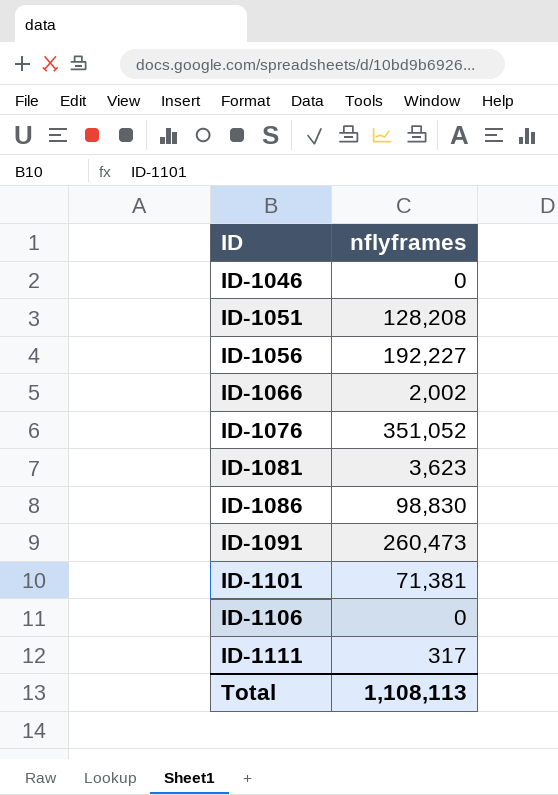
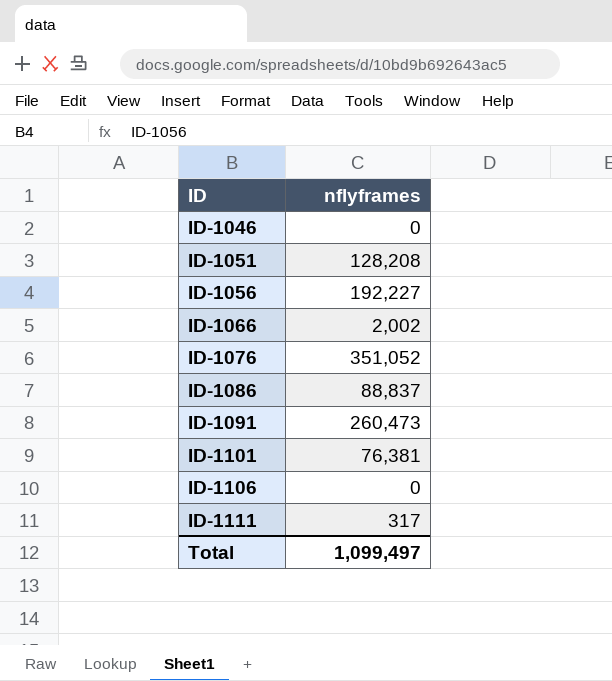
row ID-1081: 3,623 -> none
ID-1086 | nflyframes: 98,830 -> 88,837
ID-1101 | nflyframes: 71,381 -> 76,381
Total | nflyframes: 1,108,113 -> 1,099,497

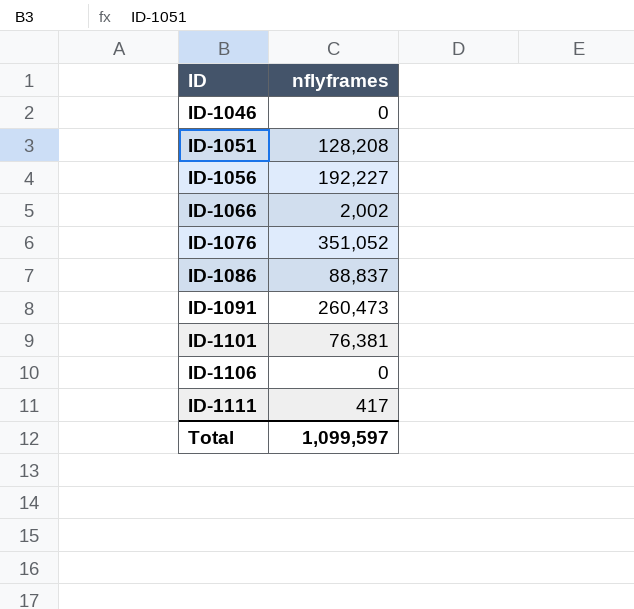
ID-1111 | nflyframes: 317 -> 417
Total | nflyframes: 1,099,497 -> 1,099,597

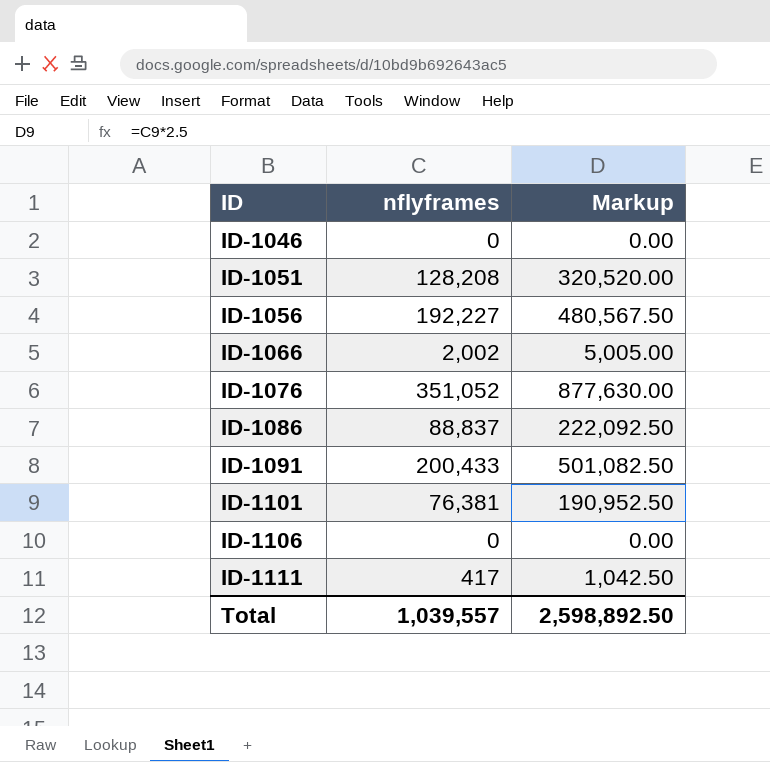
column Markup | formula: none -> [nflyframes] * 2.5
ID-1091 | nflyframes: 260,473 -> 200,433
Total | nflyframes: 1,099,597 -> 1,039,557

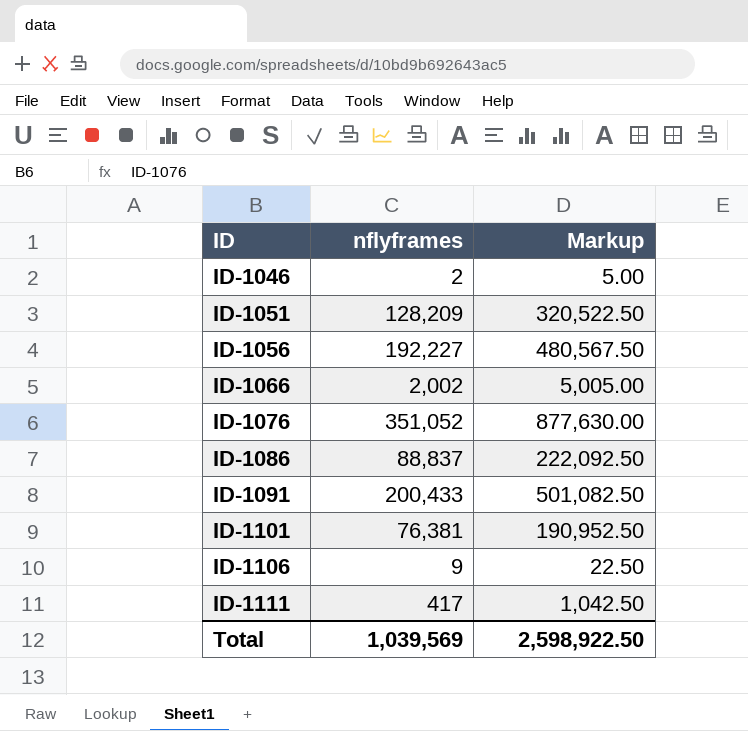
ID-1046 | nflyframes: 0 -> 2
ID-1046 | Markup: 0.00 -> 5.00
ID-1051 | nflyframes: 128,208 -> 128,209
ID-1051 | Markup: 320,520.00 -> 320,522.50
ID-1106 | nflyframes: 0 -> 9
ID-1106 | Markup: 0.00 -> 22.50
Total | nflyframes: 1,039,557 -> 1,039,569
Total | Markup: 2,598,892.50 -> 2,598,922.50

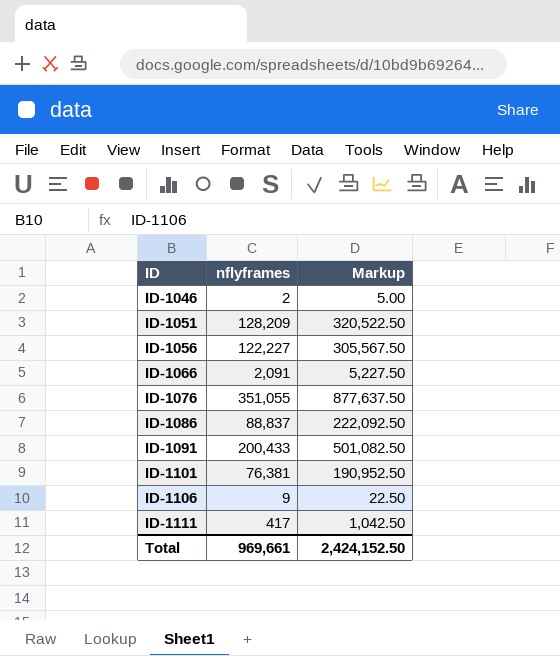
ID-1056 | nflyframes: 192,227 -> 122,227
ID-1056 | Markup: 480,567.50 -> 305,567.50
ID-1066 | nflyframes: 2,002 -> 2,091
ID-1066 | Markup: 5,005.00 -> 5,227.50
ID-1076 | nflyframes: 351,052 -> 351,055
ID-1076 | Markup: 877,630.00 -> 877,637.50
Total | nflyframes: 1,039,569 -> 969,661
Total | Markup: 2,598,922.50 -> 2,424,152.50

